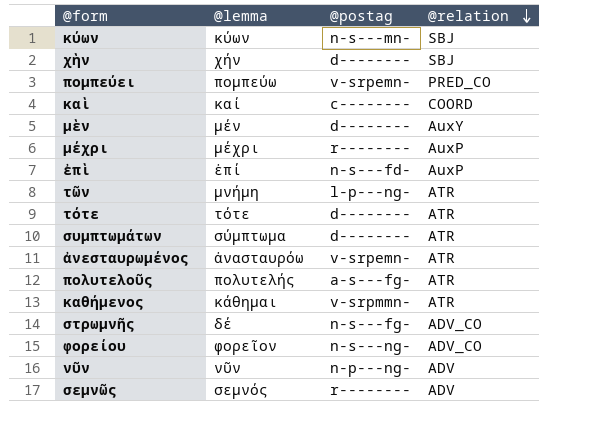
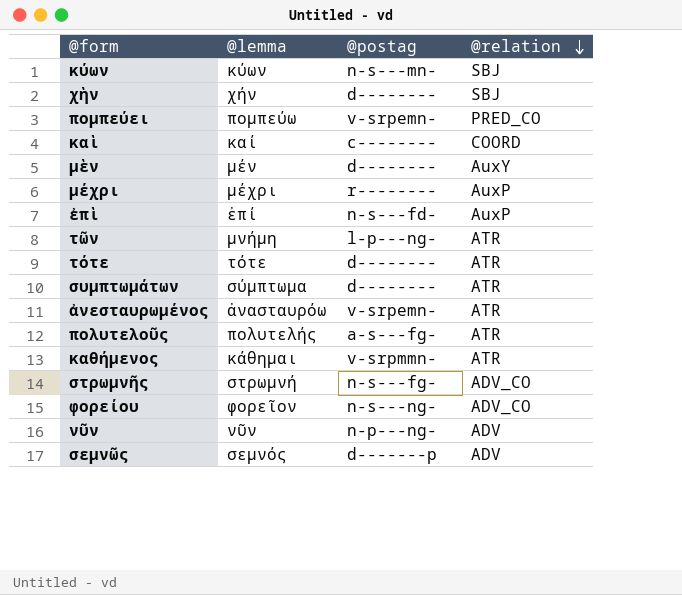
στρωμνῆς | @lemma: δέ -> στρωμνή
σεμνῶς | @postag: r-------- -> d-------p

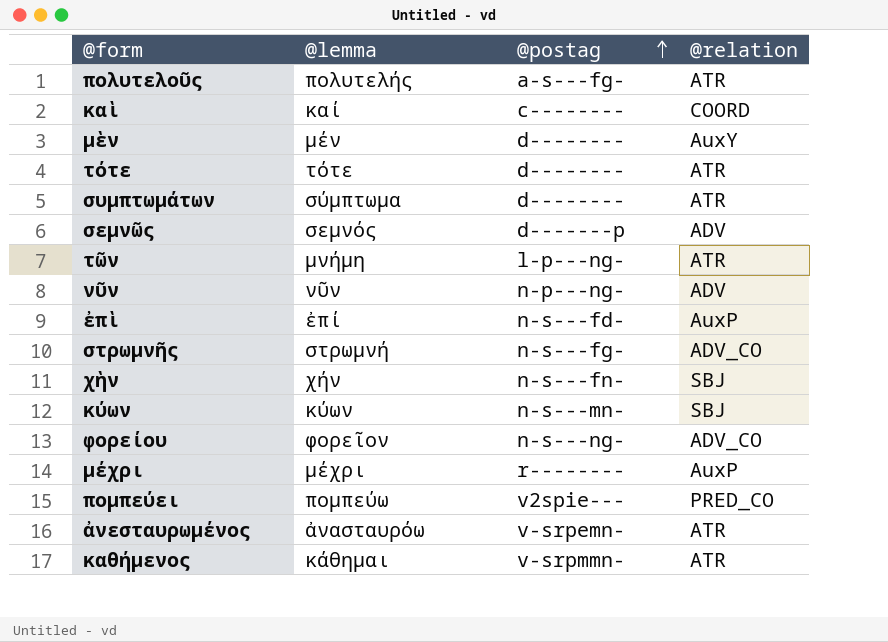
row order: @relation descending -> @postag ascending
χὴν | @postag: d-------- -> n-s---fn-
πομπεύει | @postag: v-srpemn- -> v2spie---

